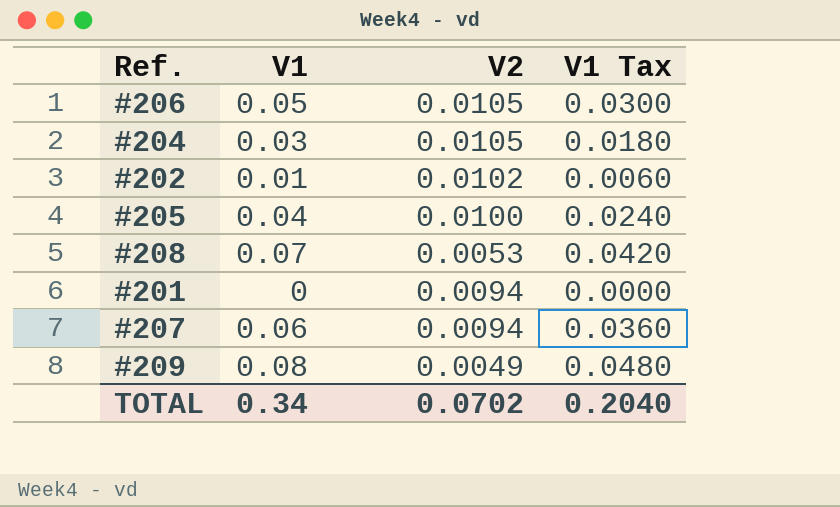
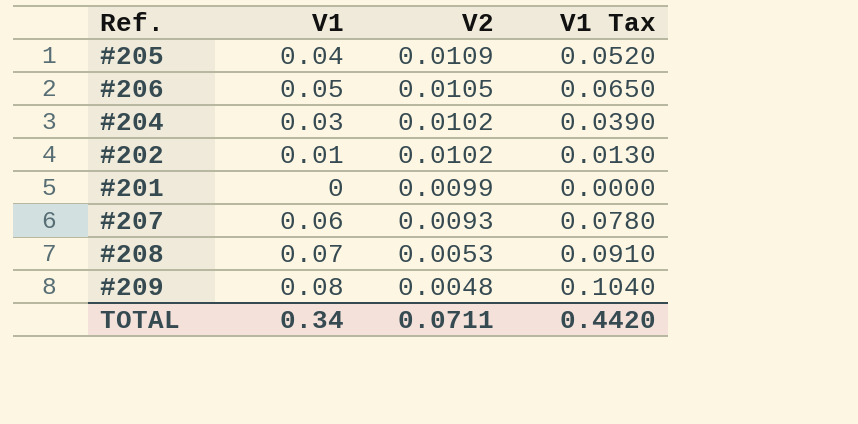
row order: none -> V2 descending
column V1 Tax | formula: [V1] * 0.6 -> [V1] * 1.3
#205 | V2: 0.0100 -> 0.0109
#204 | V2: 0.0105 -> 0.0102
#201 | V2: 0.0094 -> 0.0099
#207 | V2: 0.0094 -> 0.0093
#209 | V2: 0.0049 -> 0.0048
TOTAL | V2: 0.0702 -> 0.0711
TOTAL | V1 Tax: 0.2040 -> 0.4420

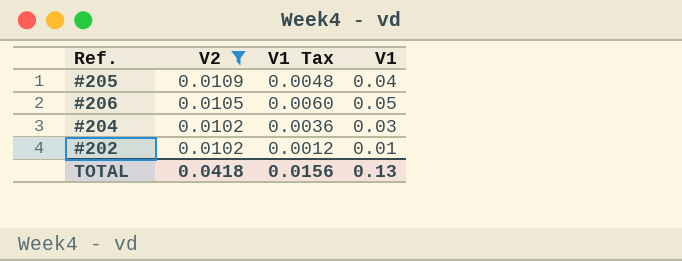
filter: none -> V2 >= 0.0102
column V1 Tax | formula: [V1] * 1.3 -> [V1] * 0.12
column V1 | position: 2 -> 4
TOTAL | V2: 0.0711 -> 0.0418
TOTAL | V1 Tax: 0.4420 -> 0.0156
TOTAL | V1: 0.34 -> 0.13

